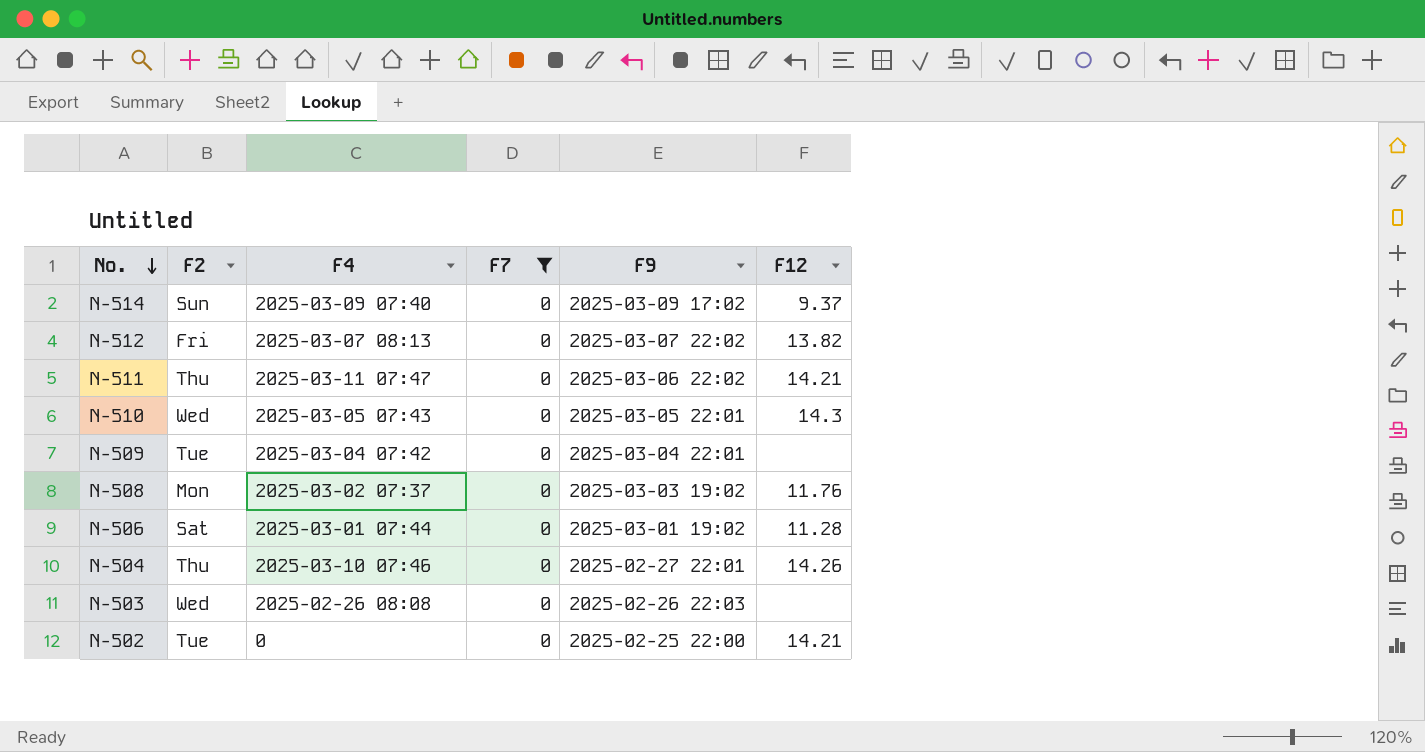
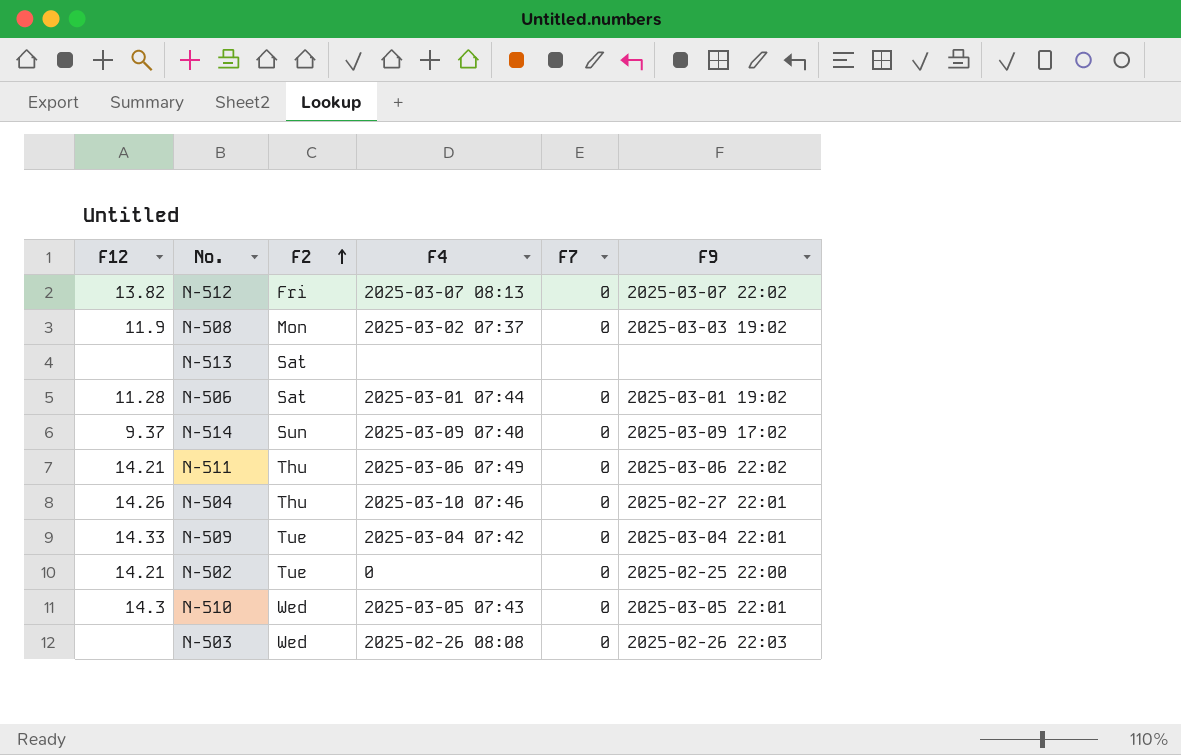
filter: F7 = 0 -> none
row order: No. descending -> F2 ascending
column F12 | position: 6 -> 1
N-508 | F12: 11.76 -> 11.9
N-511 | F4: 2025-03-11 07:47 -> 2025-03-06 07:49
N-509 | F12: none -> 14.33

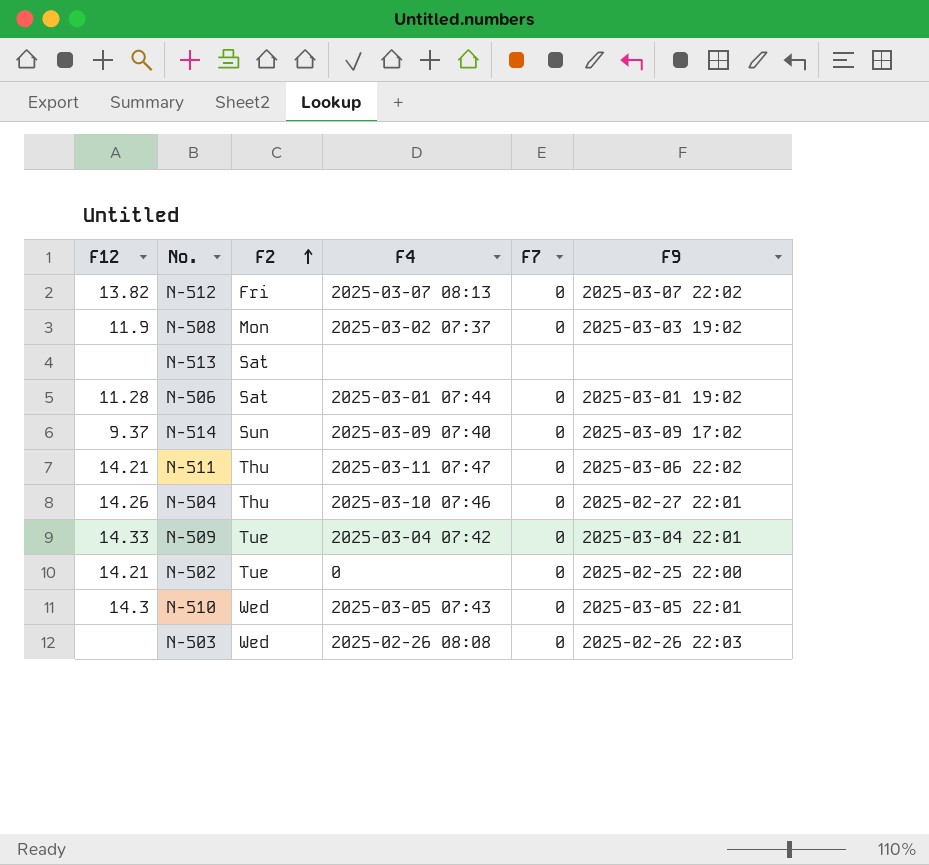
N-511 | F4: 2025-03-06 07:49 -> 2025-03-11 07:47

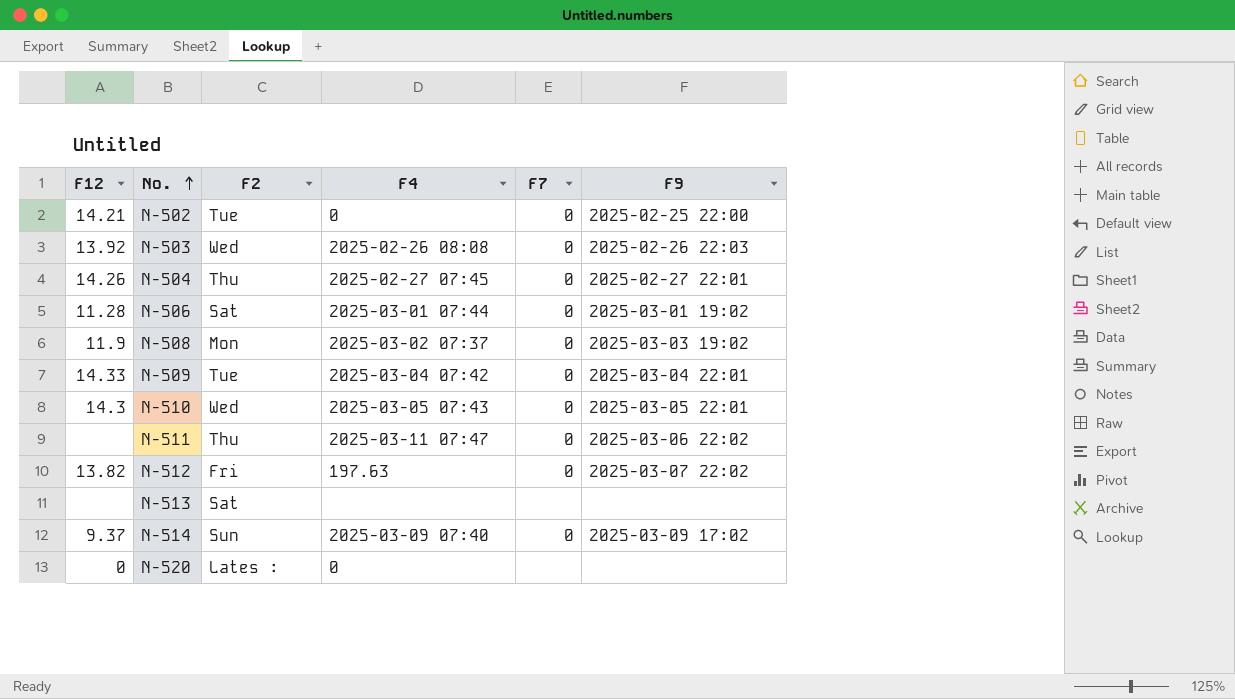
row order: F2 ascending -> No. ascending
N-503 | F12: none -> 13.92
N-504 | F4: 2025-03-10 07:46 -> 2025-02-27 07:45
N-511 | F12: 14.21 -> none
N-512 | F4: 2025-03-07 08:13 -> 197.63
row N-520: none -> 0 | Lates : | 0 | none | none

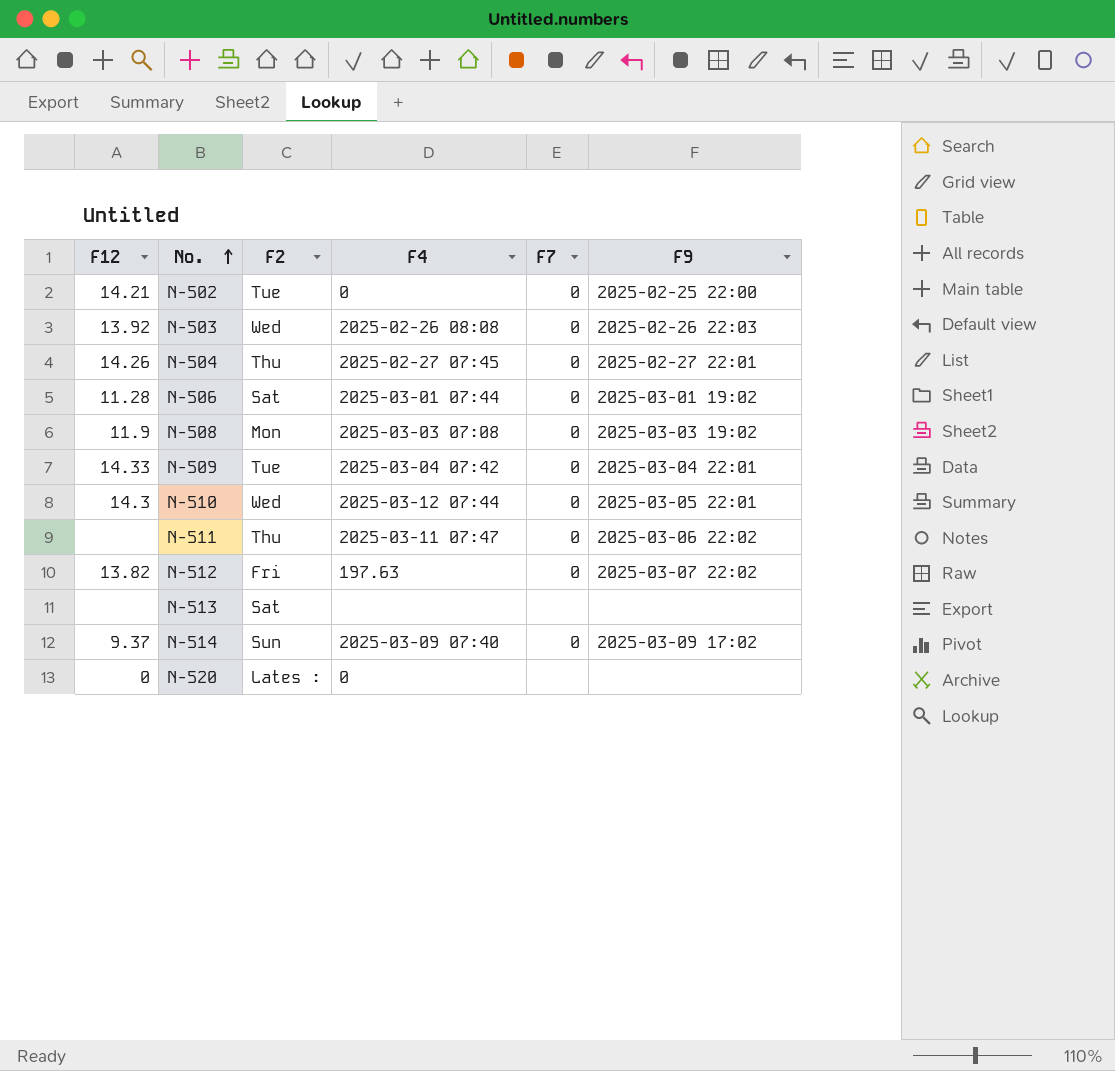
N-508 | F4: 2025-03-02 07:37 -> 2025-03-03 07:08
N-510 | F4: 2025-03-05 07:43 -> 2025-03-12 07:44

